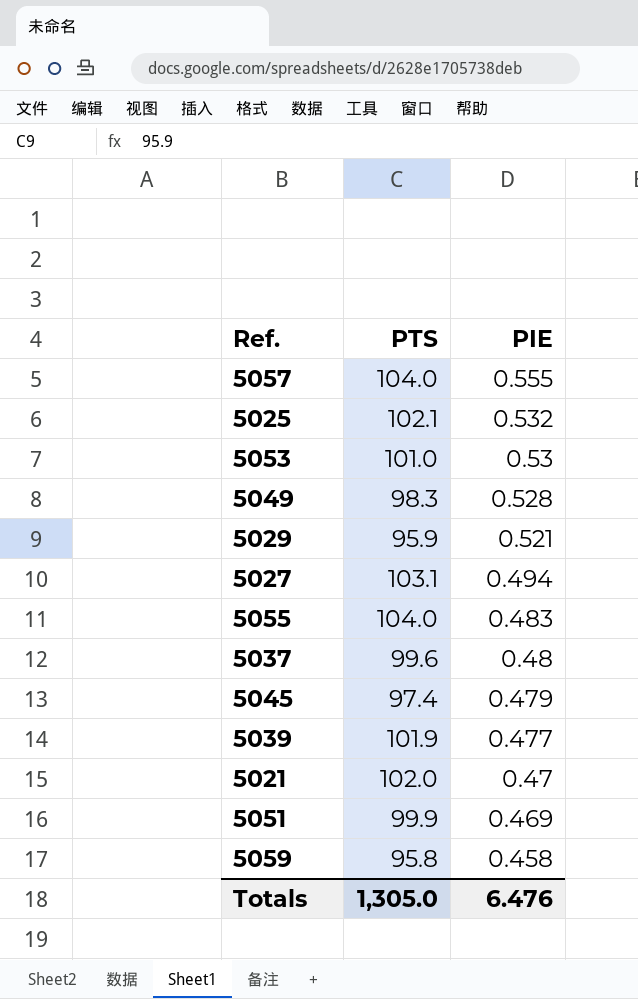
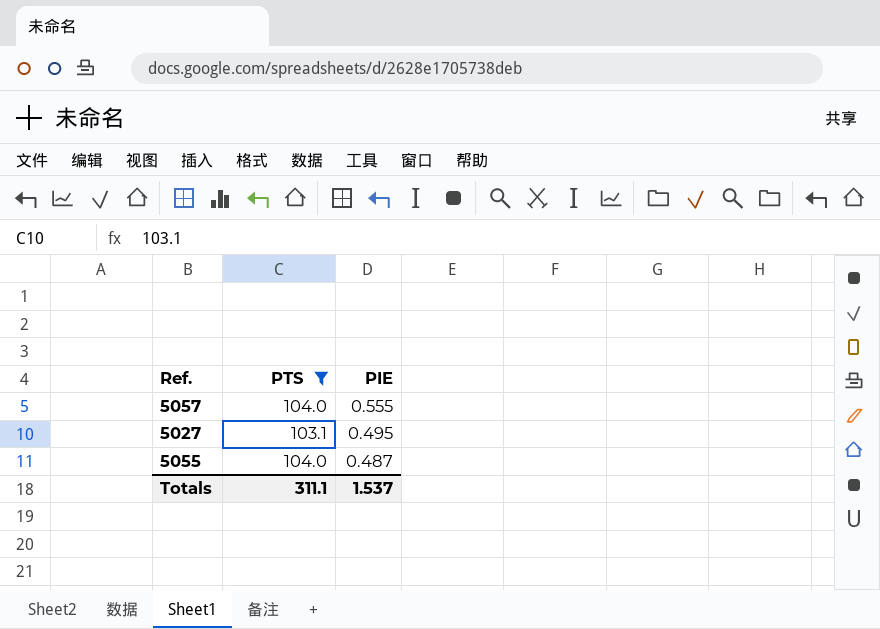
filter: none -> PTS >= 103.1
5027 | PIE: 0.494 -> 0.495
5055 | PIE: 0.483 -> 0.487
Totals | PTS: 1,305.0 -> 311.1
Totals | PIE: 6.476 -> 1.537

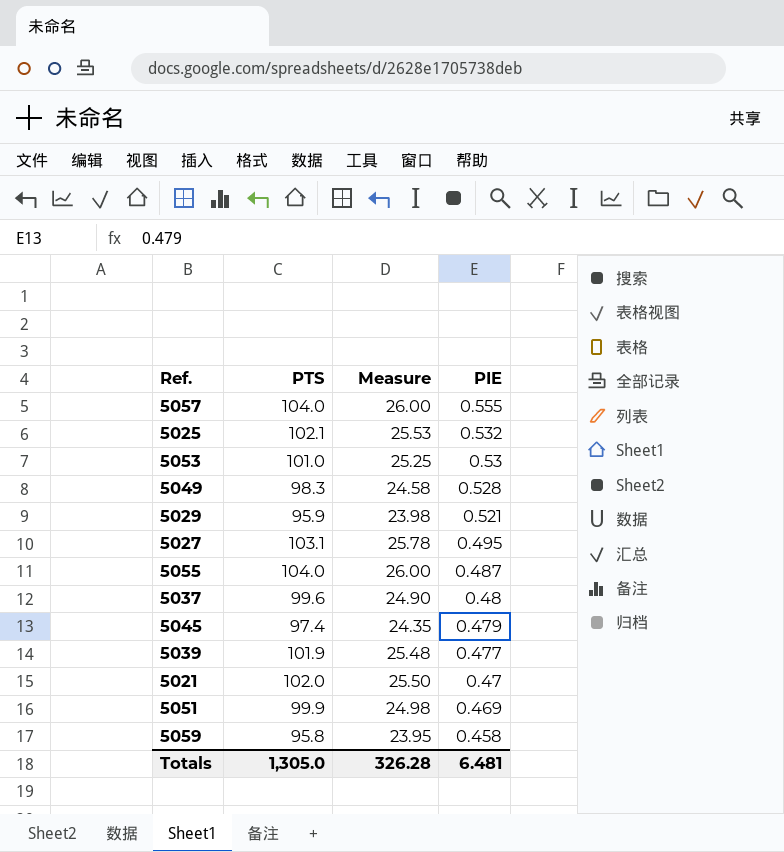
filter: PTS >= 103.1 -> none
column Measure | formula: none -> [PTS] * 0.25
Totals | PTS: 311.1 -> 1,305.0
Totals | PIE: 1.537 -> 6.481

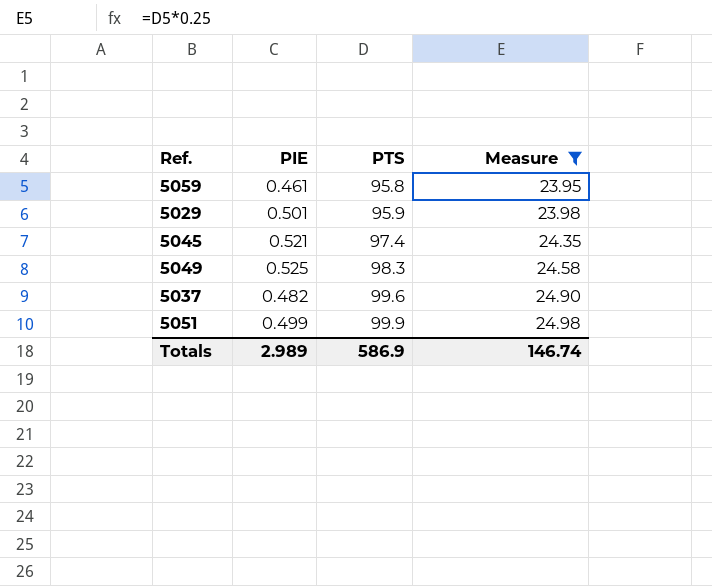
filter: none -> Measure <= 24.98
row order: PIE descending -> PTS ascending
column PIE | position: 4 -> 2
5059 | PIE: 0.458 -> 0.461
5029 | PIE: 0.521 -> 0.501
5045 | PIE: 0.479 -> 0.521
5049 | PIE: 0.528 -> 0.525
5037 | PIE: 0.48 -> 0.482
5051 | PIE: 0.469 -> 0.499
Totals | PIE: 6.481 -> 2.989
Totals | PTS: 1,305.0 -> 586.9
Totals | Measure: 326.28 -> 146.74

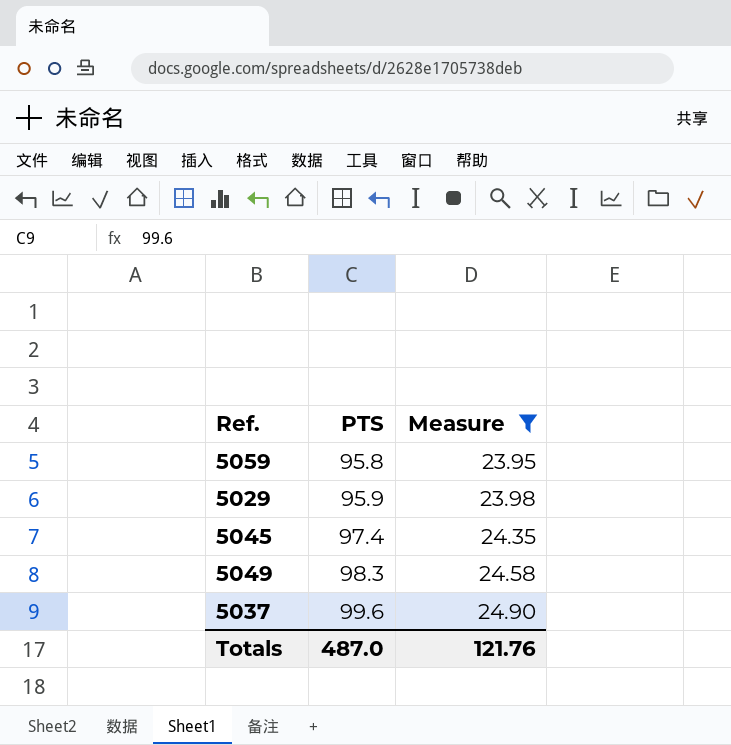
column PIE | position: 2 -> none
row 5051: 0.499 | 99.9 | 24.98 -> none
Totals | PTS: 586.9 -> 487.0
Totals | Measure: 146.74 -> 121.76

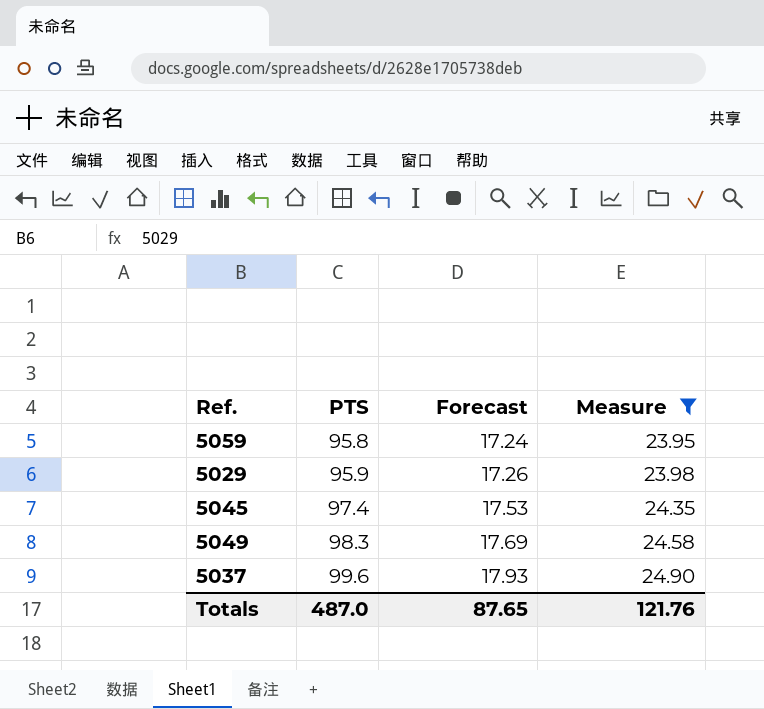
column Forecast | formula: none -> [PTS] * 0.18

